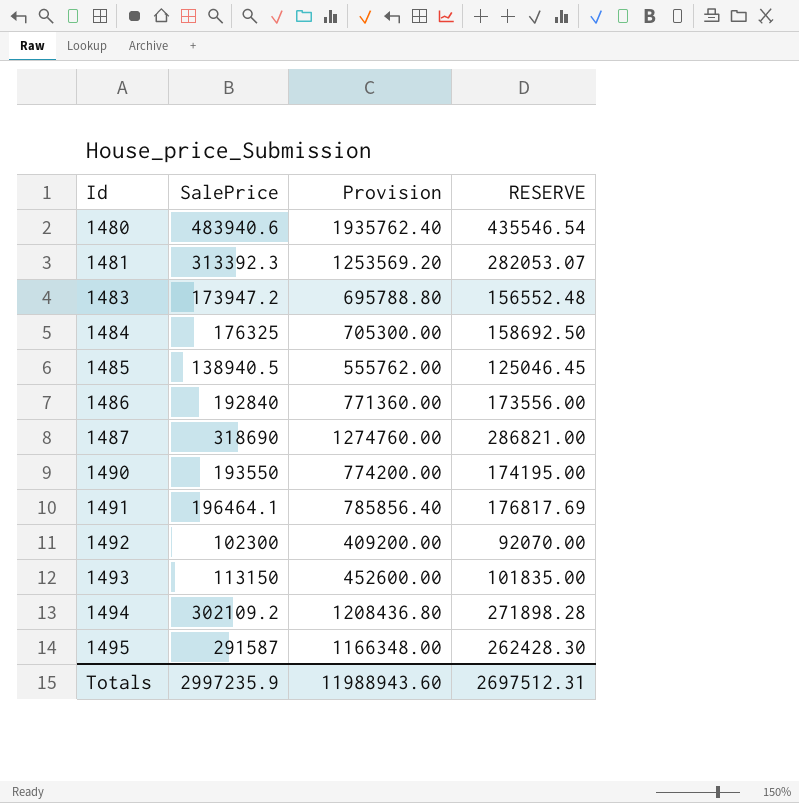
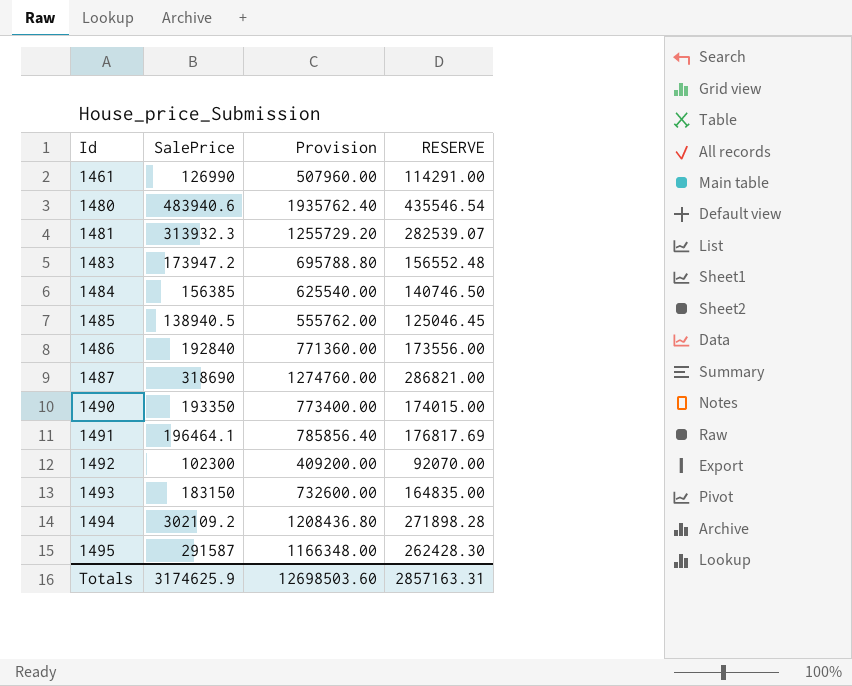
row 1461: none -> 126990 | 507960.00 | 114291.00
1481 | SalePrice: 313392.3 -> 313932.3
1481 | Provision: 1253569.20 -> 1255729.20
1481 | RESERVE: 282053.07 -> 282539.07
1484 | SalePrice: 176325 -> 156385
1484 | Provision: 705300.00 -> 625540.00
1484 | RESERVE: 158692.50 -> 140746.50
1490 | SalePrice: 193550 -> 193350
1490 | Provision: 774200.00 -> 773400.00
1490 | RESERVE: 174195.00 -> 174015.00
1493 | SalePrice: 113150 -> 183150
1493 | Provision: 452600.00 -> 732600.00
1493 | RESERVE: 101835.00 -> 164835.00
Totals | SalePrice: 2997235.9 -> 3174625.9
Totals | Provision: 11988943.60 -> 12698503.60
Totals | RESERVE: 2697512.31 -> 2857163.31

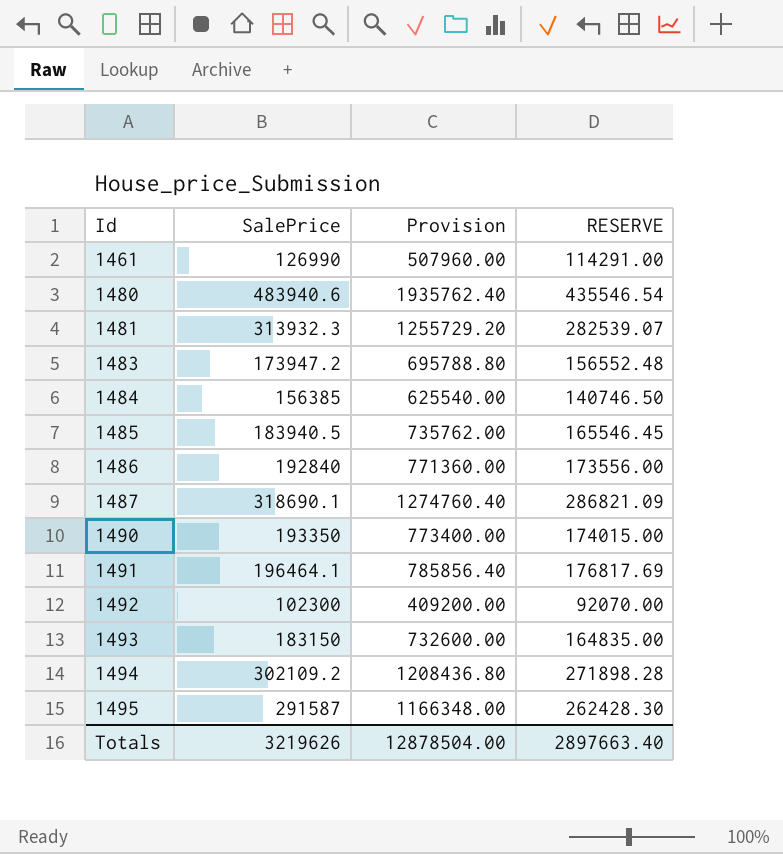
1485 | SalePrice: 138940.5 -> 183940.5
1485 | Provision: 555762.00 -> 735762.00
1485 | RESERVE: 125046.45 -> 165546.45
1487 | SalePrice: 318690 -> 318690.1
1487 | Provision: 1274760.00 -> 1274760.40
1487 | RESERVE: 286821.00 -> 286821.09
Totals | SalePrice: 3174625.9 -> 3219626
Totals | Provision: 12698503.60 -> 12878504.00
Totals | RESERVE: 2857163.31 -> 2897663.40

